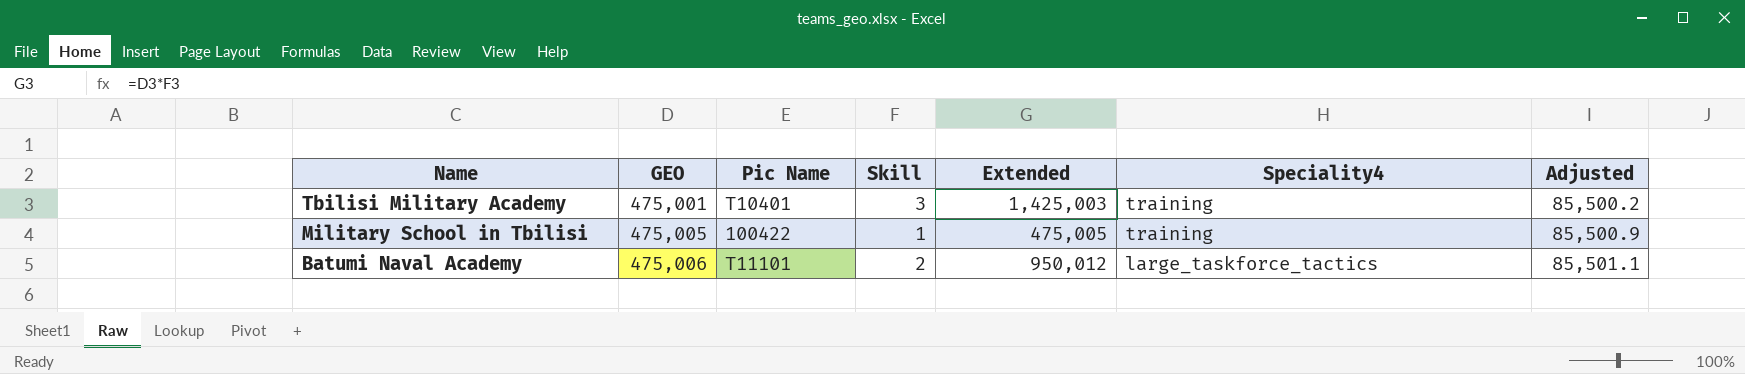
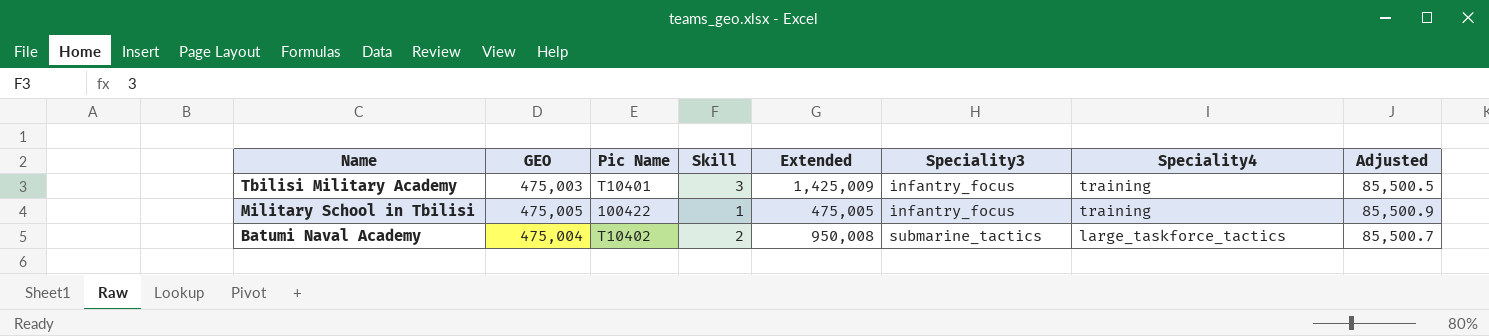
column Speciality3 | position: none -> 6
Tbilisi Military Academy | GEO: 475,001 -> 475,003
Tbilisi Military Academy | Extended: 1,425,003 -> 1,425,009
Tbilisi Military Academy | Adjusted: 85,500.2 -> 85,500.5
Batumi Naval Academy | GEO: 475,006 -> 475,004
Batumi Naval Academy | Pic Name: T11101 -> T10402
Batumi Naval Academy | Extended: 950,012 -> 950,008
Batumi Naval Academy | Adjusted: 85,501.1 -> 85,500.7

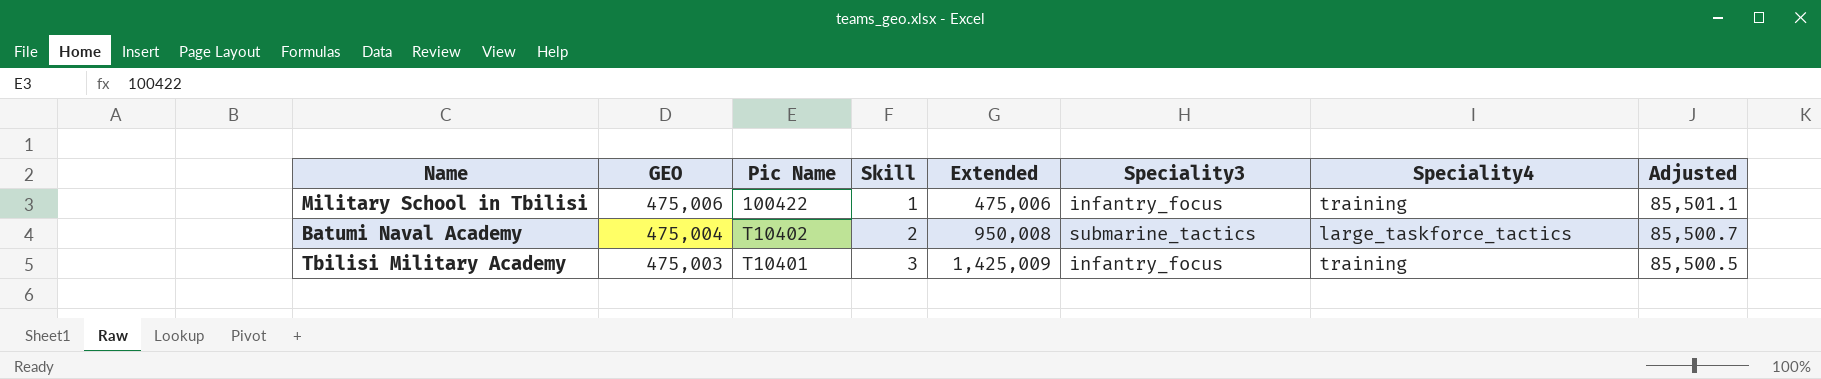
row order: Name descending -> GEO descending
Military School in Tbilisi | GEO: 475,005 -> 475,006
Military School in Tbilisi | Extended: 475,005 -> 475,006
Military School in Tbilisi | Adjusted: 85,500.9 -> 85,501.1

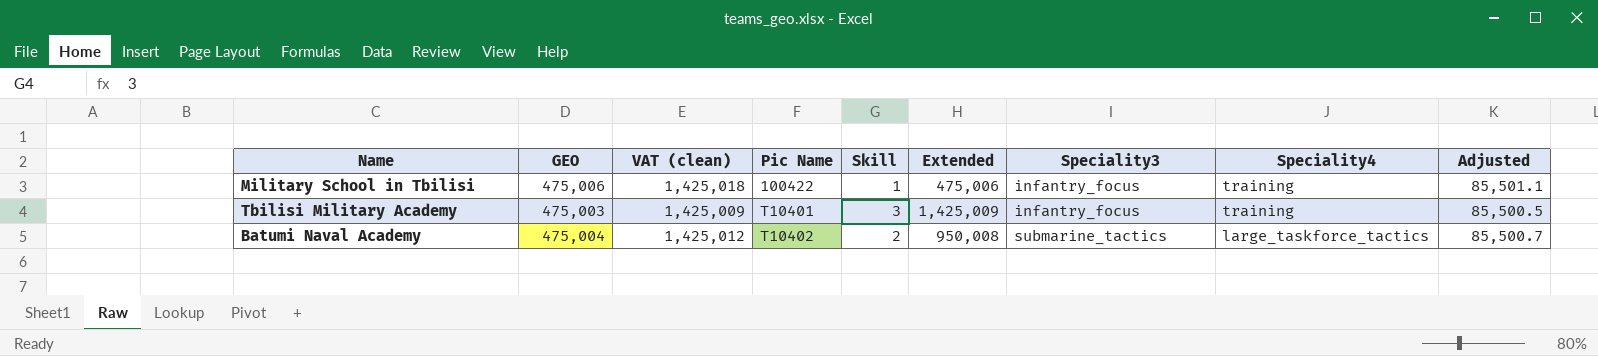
row order: GEO descending -> Pic Name ascending
column VAT (clean) | formula: none -> [GEO] * 3

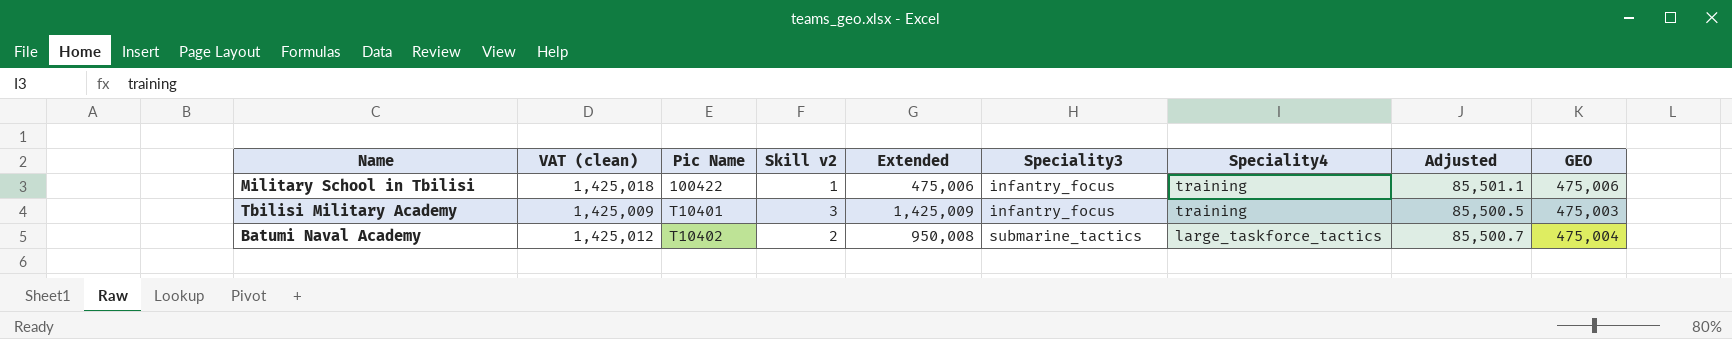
column name: Skill -> Skill v2
column GEO | position: 2 -> 9

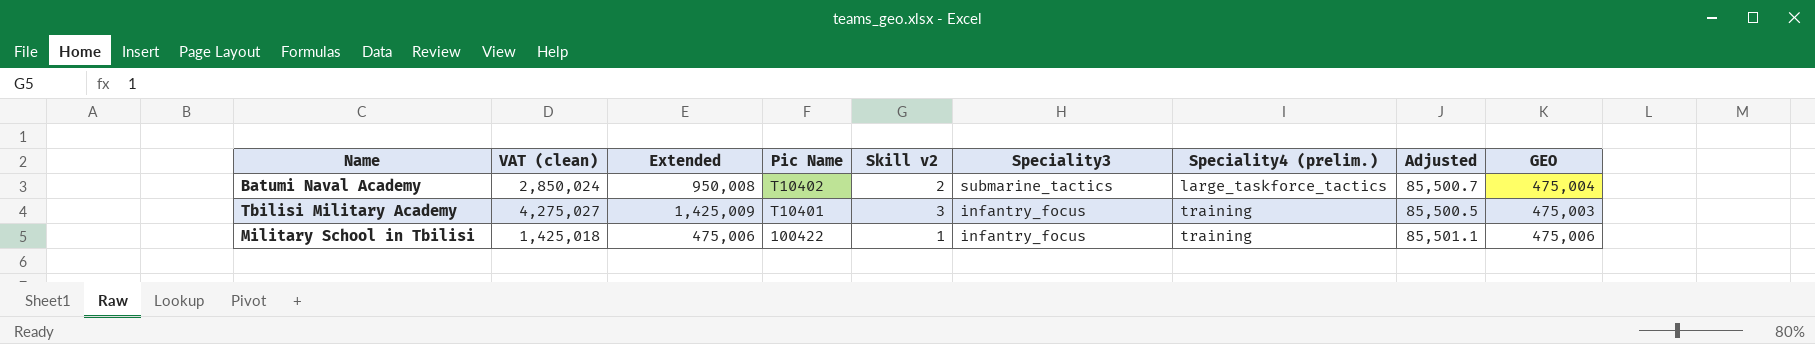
row order: Pic Name ascending -> Pic Name descending
column VAT (clean) | formula: [GEO] * 3 -> [Extended] * 3
column Extended | position: 5 -> 3
column name: Speciality4 -> Speciality4 (prelim.)

